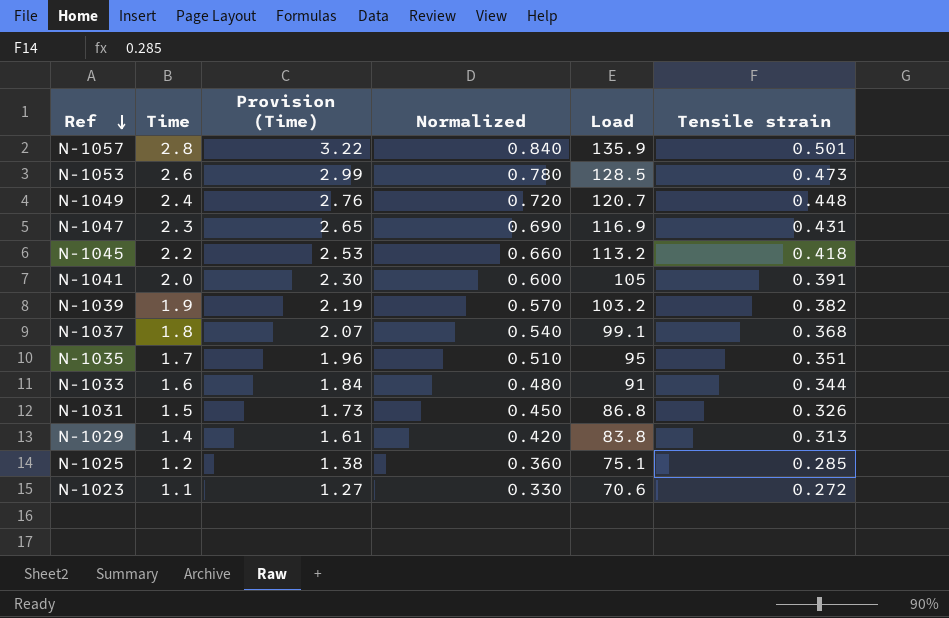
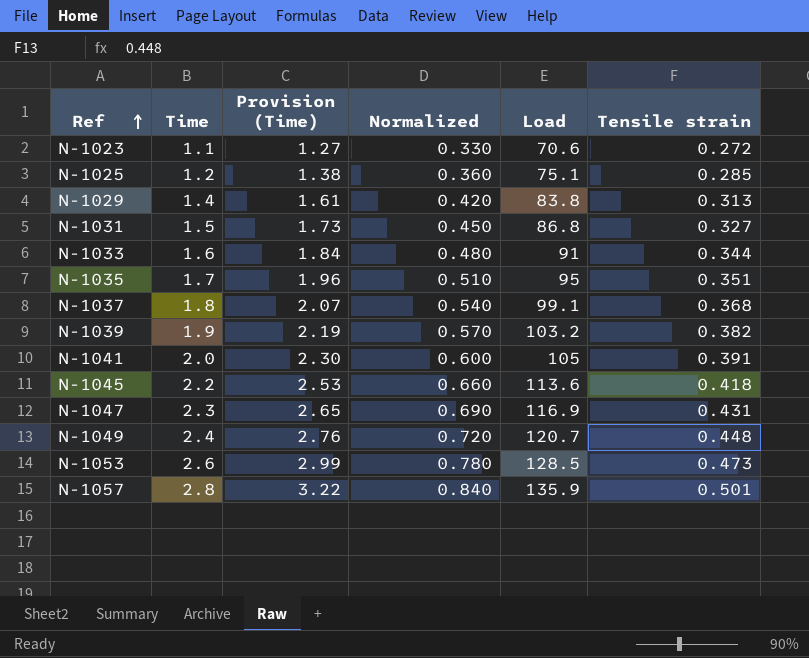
row order: Ref descending -> Ref ascending
N-1031 | Tensile strain: 0.326 -> 0.327
N-1045 | Load: 113.2 -> 113.6

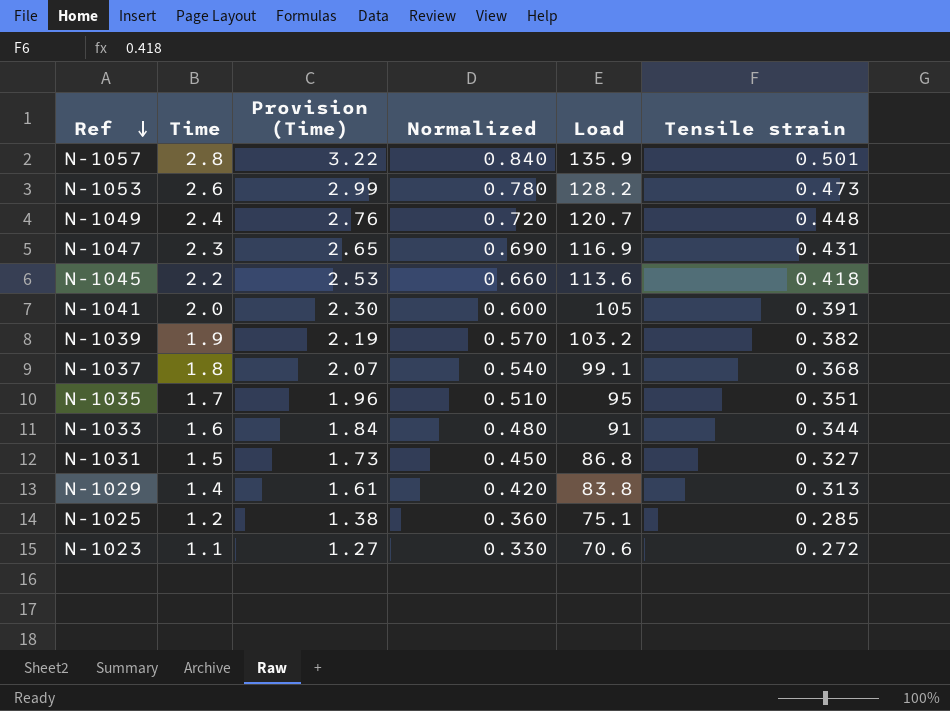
row order: Ref ascending -> Ref descending
N-1053 | Load: 128.5 -> 128.2

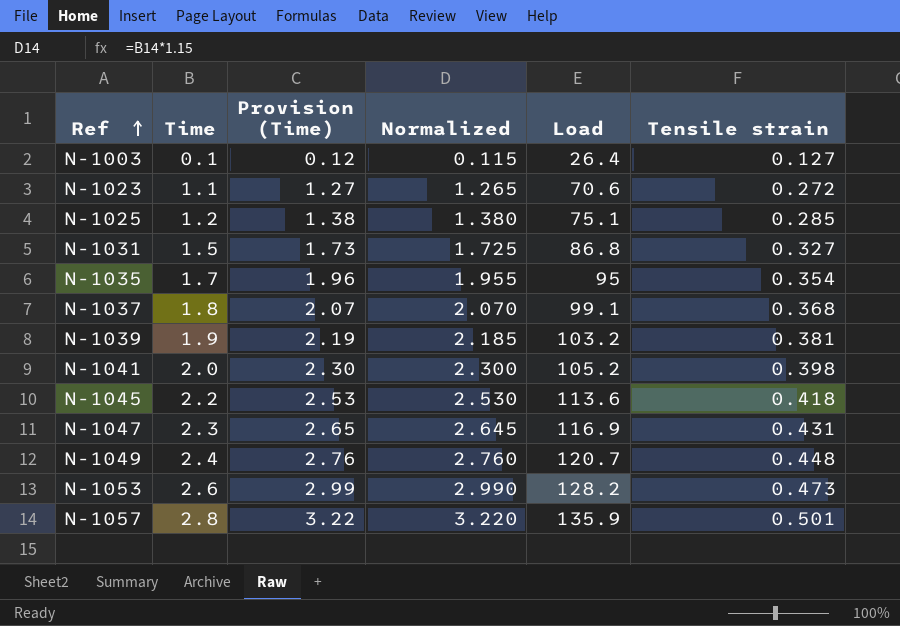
row order: Ref descending -> Ref ascending
column Normalized | formula: [Time] * 0.3 -> [Time] * 1.15
row N-1033: 1.6 | 1.84 | 0.480 | 91 | 0.344 -> none
row N-1029: 1.4 | 1.61 | 0.420 | 83.8 | 0.313 -> none
row N-1003: none -> 0.1 | 0.12 | 0.115 | 26.4 | 0.127
N-1035 | Tensile strain: 0.351 -> 0.354
N-1039 | Tensile strain: 0.382 -> 0.381
N-1041 | Load: 105 -> 105.2
N-1041 | Tensile strain: 0.391 -> 0.398

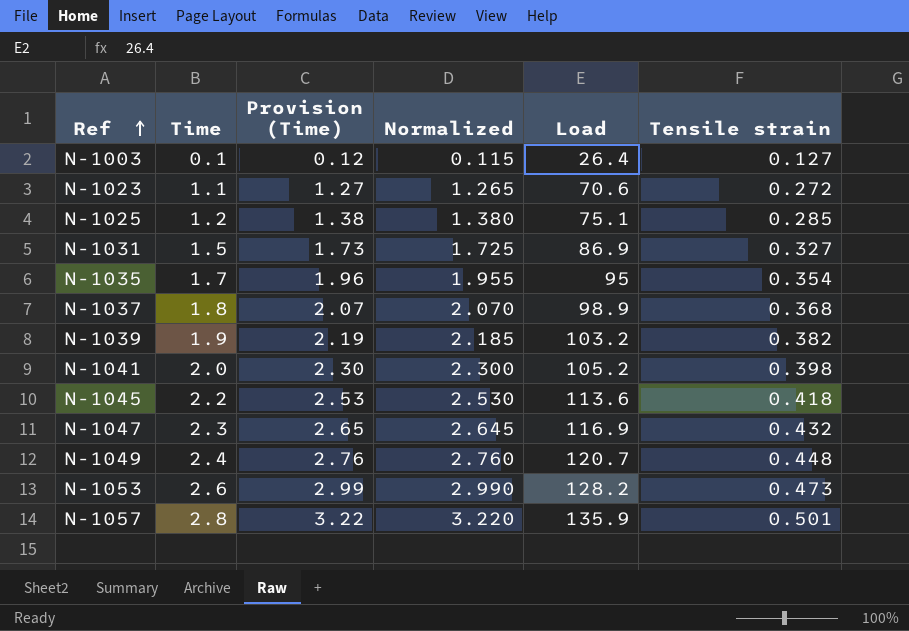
N-1031 | Load: 86.8 -> 86.9
N-1037 | Load: 99.1 -> 98.9
N-1039 | Tensile strain: 0.381 -> 0.382
N-1047 | Tensile strain: 0.431 -> 0.432

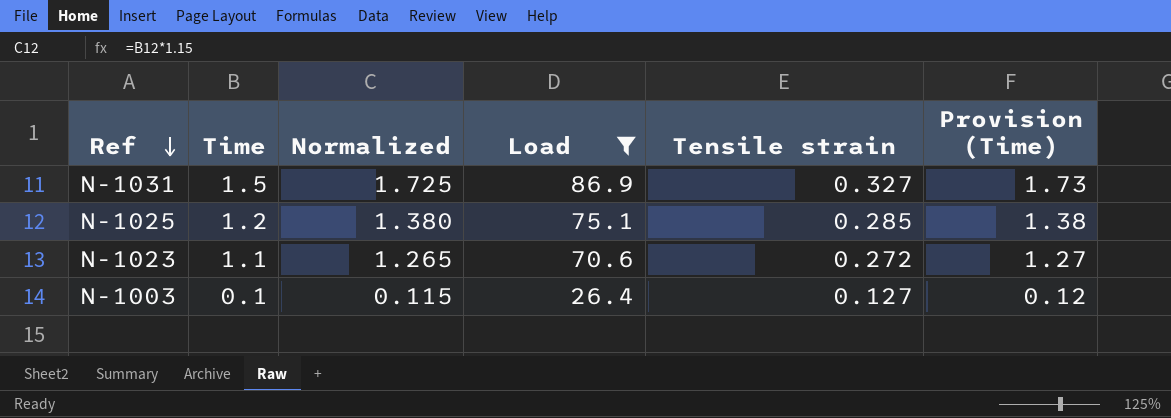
filter: none -> Load <= 86.9
row order: Ref ascending -> Ref descending
column Provision (Time) | position: 3 -> 6

